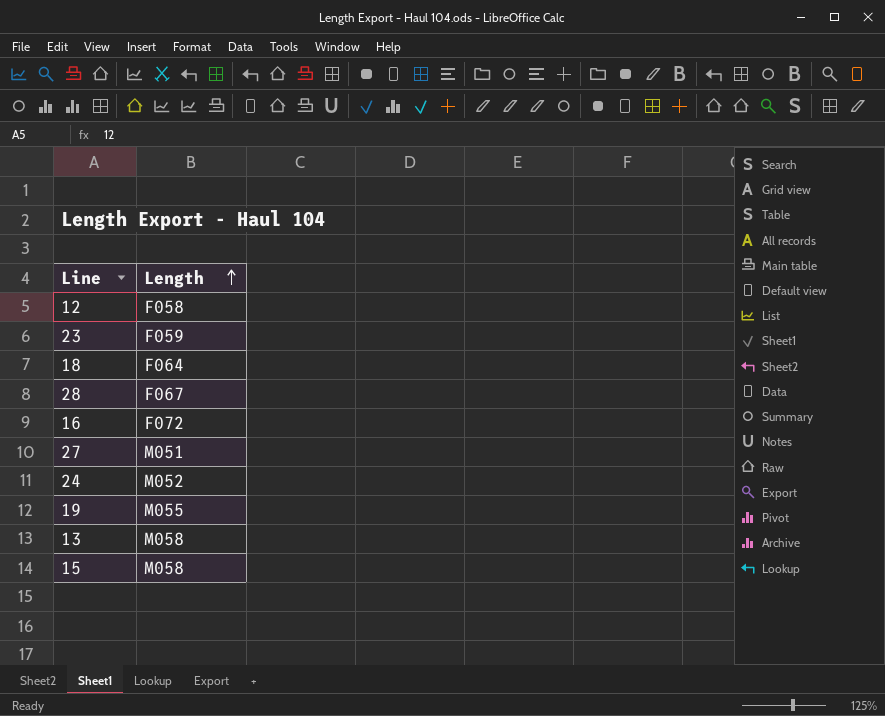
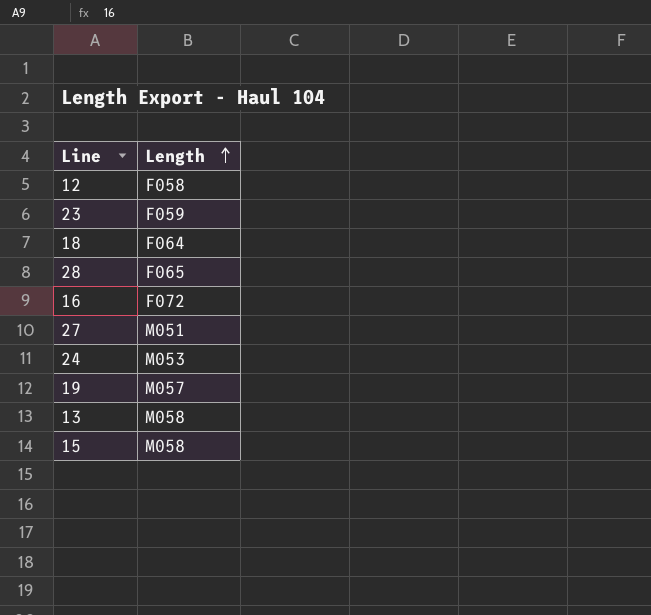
28 | Length: F067 -> F065
24 | Length: M052 -> M053
19 | Length: M055 -> M057

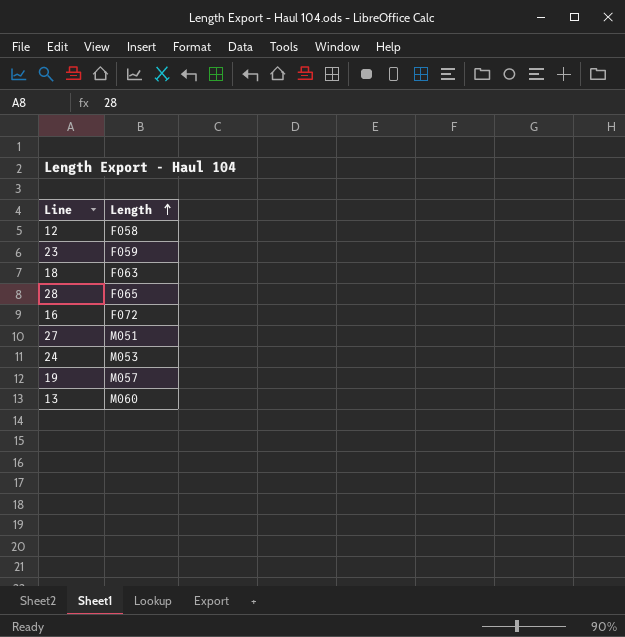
row 15: M058 -> none
18 | Length: F064 -> F063
13 | Length: M058 -> M060

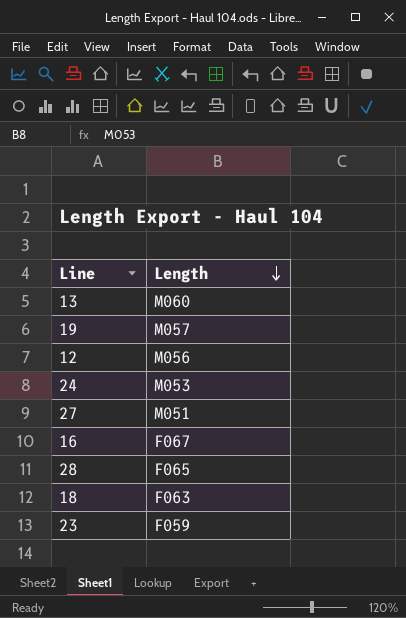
row order: Length ascending -> Length descending
12 | Length: F058 -> M056
16 | Length: F072 -> F067

